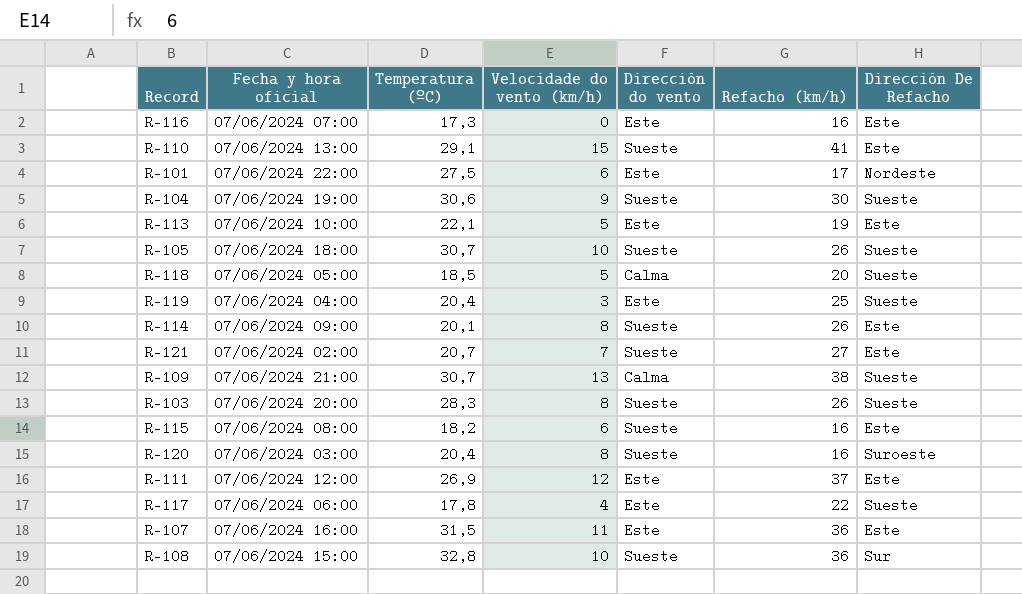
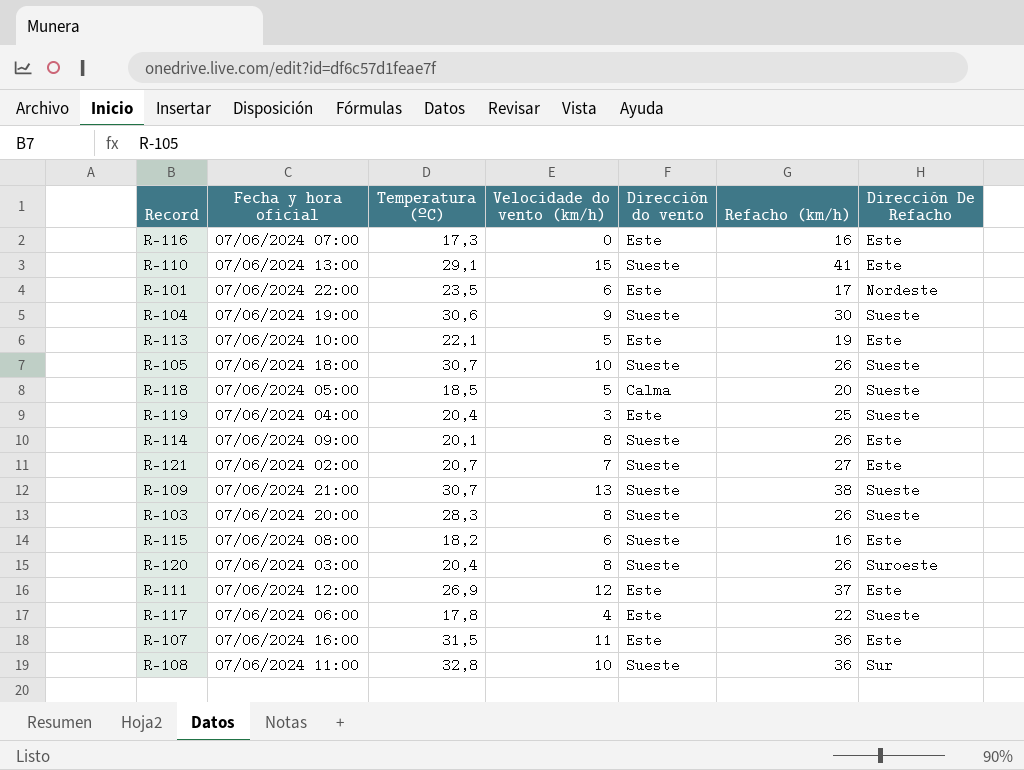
R-101 | Temperatura (ºC): 27,5 -> 23,5
R-109 | Dirección do vento: Calma -> Sueste
R-120 | Refacho (km/h): 16 -> 26
R-108 | Fecha y hora oficial: 07/06/2024 15:00 -> 07/06/2024 11:00

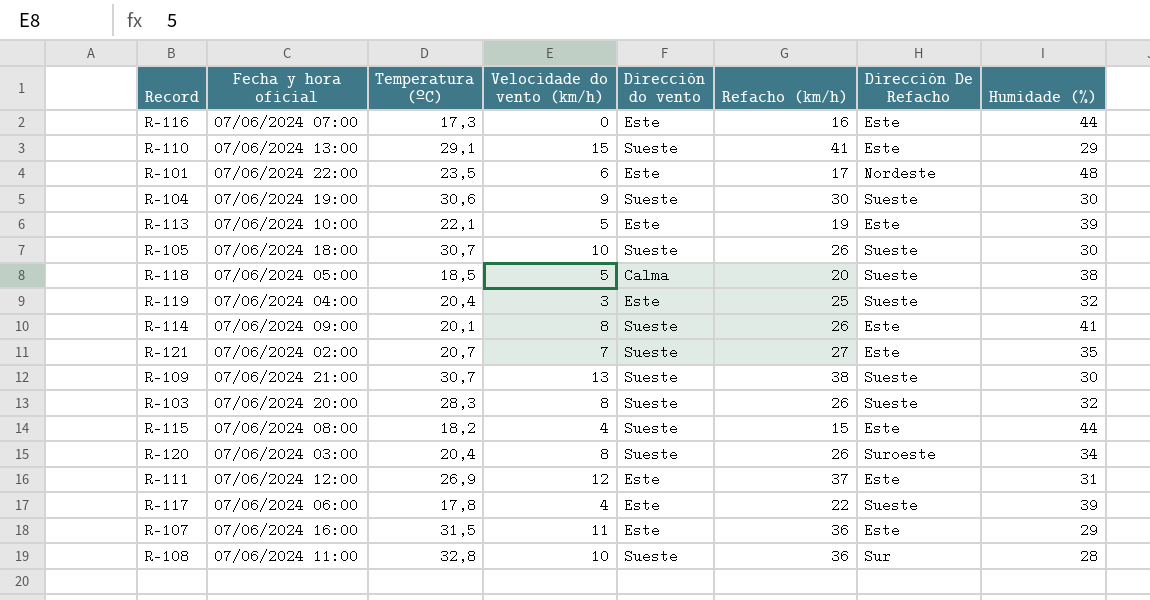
column Humidade (%) | position: none -> 8
R-115 | Velocidade do vento (km/h): 6 -> 4
R-115 | Refacho (km/h): 16 -> 15

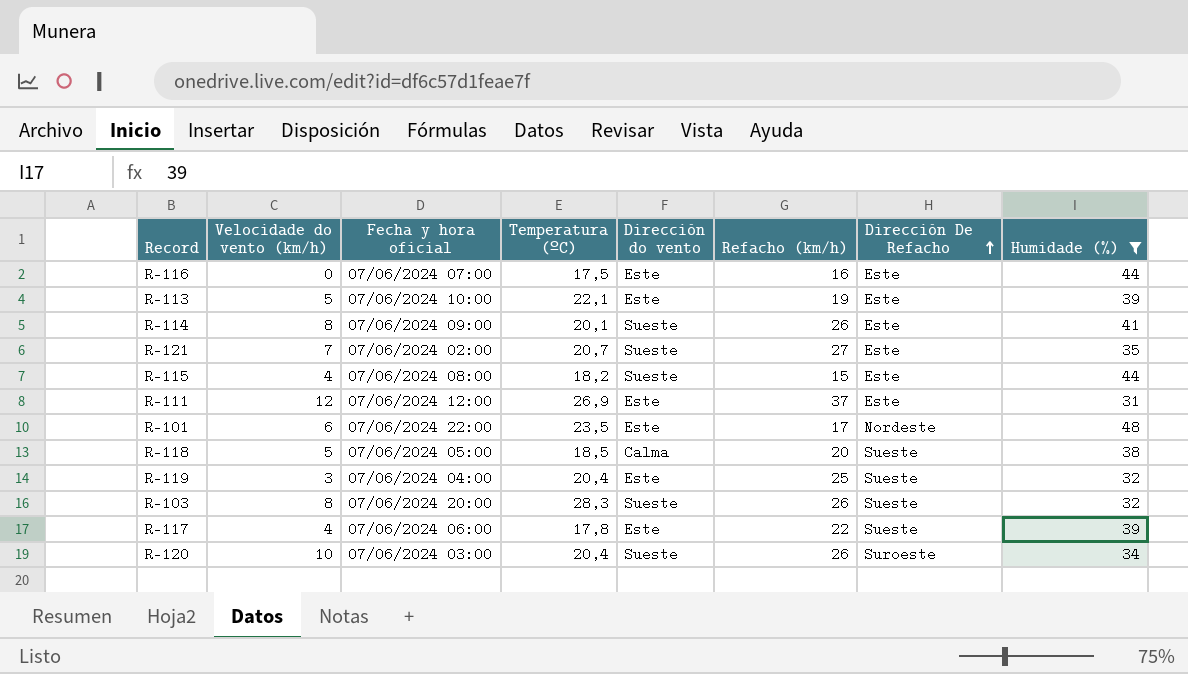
filter: none -> Humidade (%) >= 31
row order: none -> Dirección De Refacho ascending
column Velocidade do vento (km/h) | position: 4 -> 2
R-116 | Temperatura (ºC): 17,3 -> 17,5
R-120 | Velocidade do vento (km/h): 8 -> 10

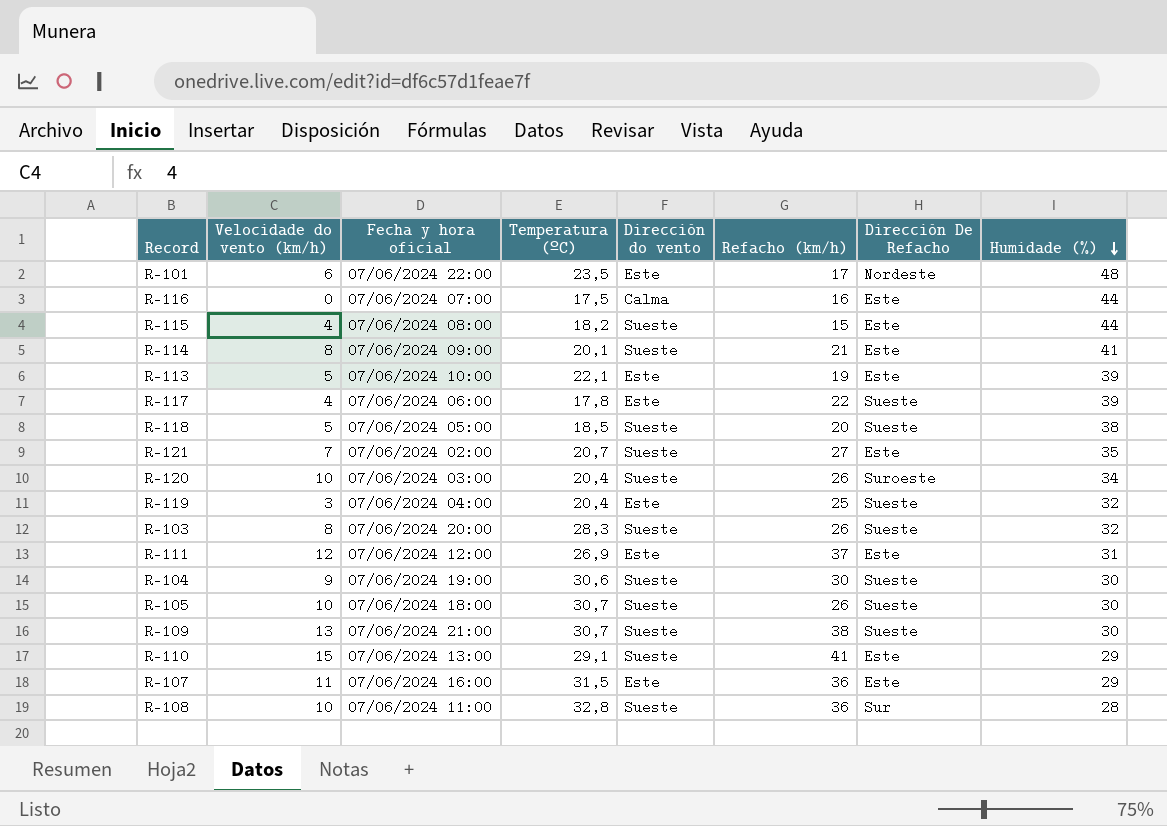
filter: Humidade (%) >= 31 -> none
row order: Dirección De Refacho ascending -> Humidade (%) descending
R-116 | Dirección do vento: Este -> Calma
R-114 | Refacho (km/h): 26 -> 21
R-118 | Dirección do vento: Calma -> Sueste

